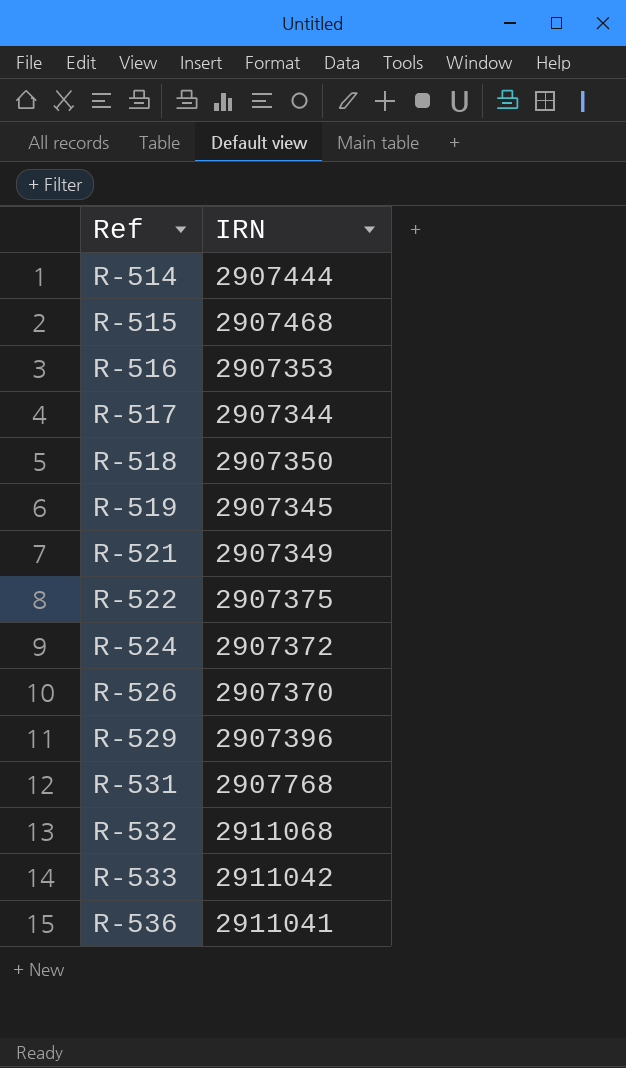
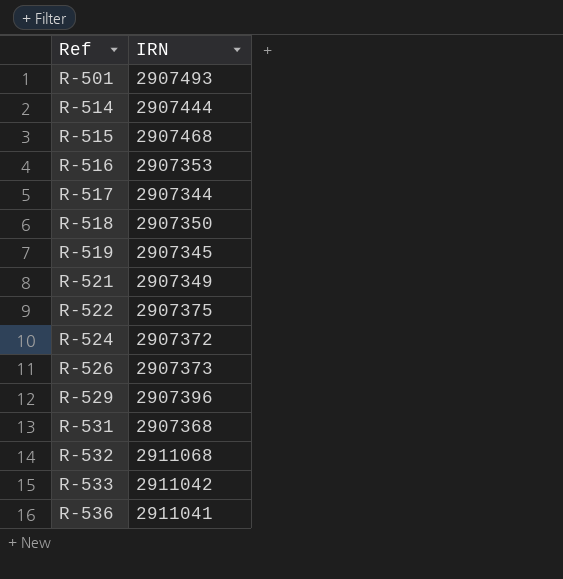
row R-501: none -> 2907493
R-526 | IRN: 2907370 -> 2907373
R-531 | IRN: 2907768 -> 2907368

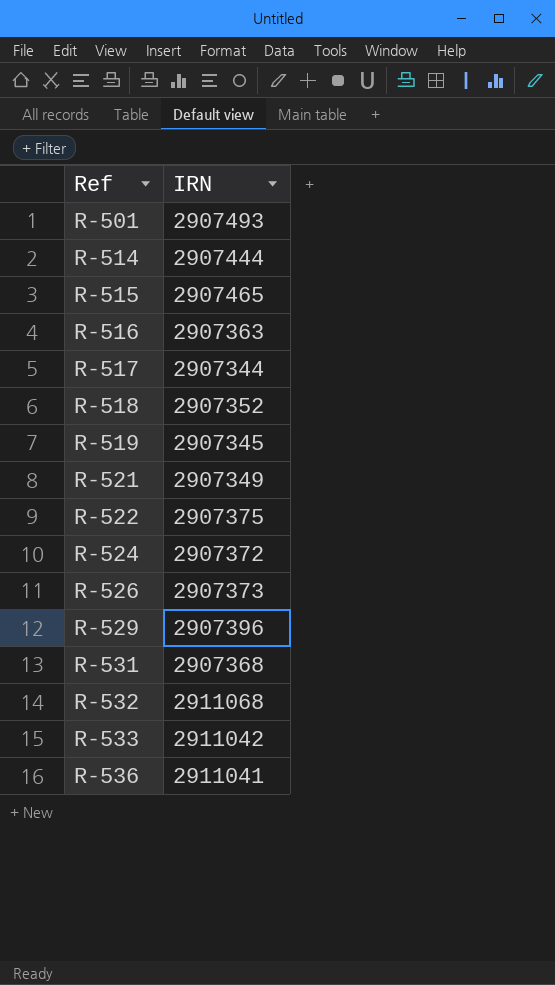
R-515 | IRN: 2907468 -> 2907465
R-516 | IRN: 2907353 -> 2907363
R-518 | IRN: 2907350 -> 2907352

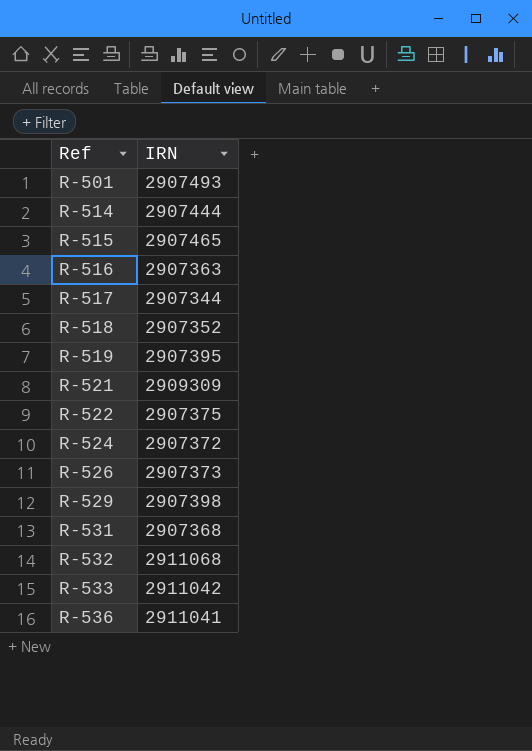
R-519 | IRN: 2907345 -> 2907395
R-521 | IRN: 2907349 -> 2909309
R-529 | IRN: 2907396 -> 2907398

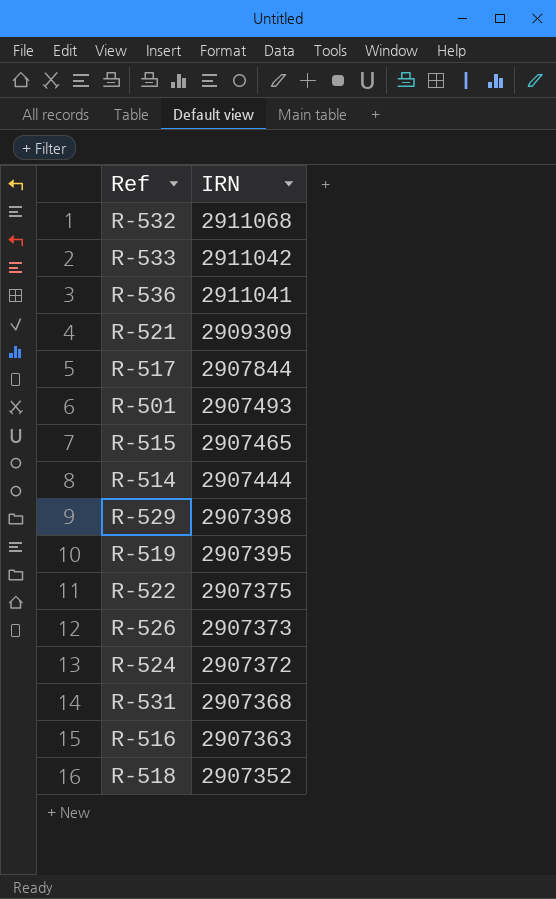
row order: Ref ascending -> IRN descending
R-517 | IRN: 2907344 -> 2907844

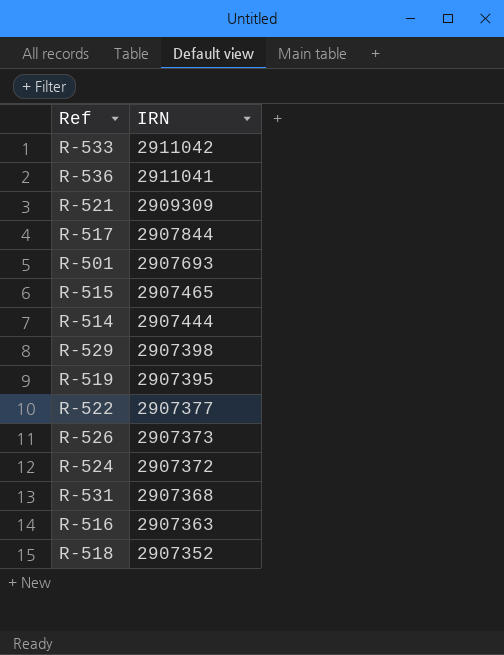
row R-532: 2911068 -> none
R-501 | IRN: 2907493 -> 2907693
R-522 | IRN: 2907375 -> 2907377

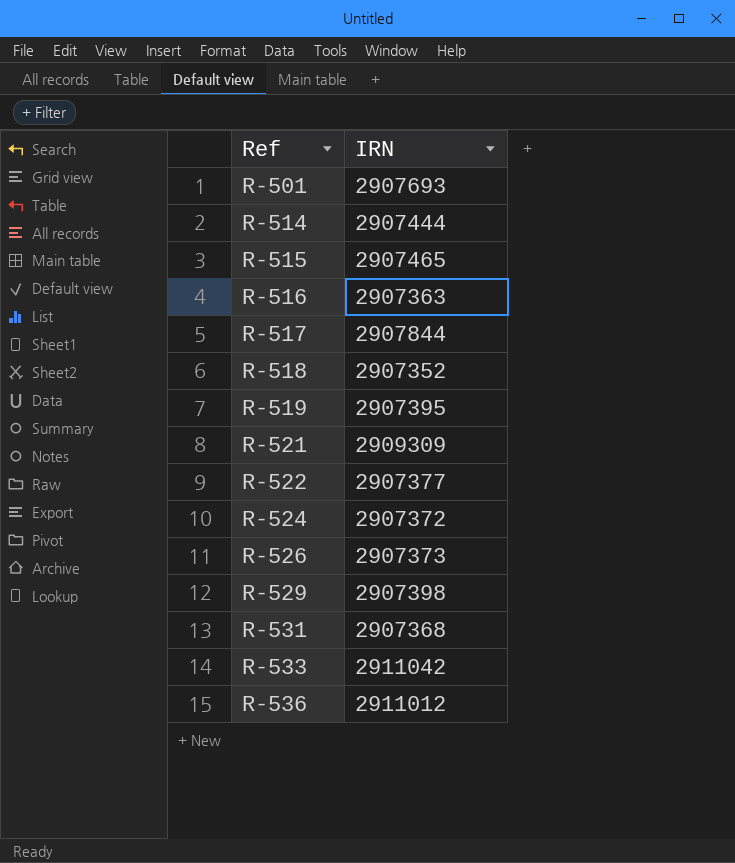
row order: IRN descending -> Ref ascending
R-536 | IRN: 2911041 -> 2911012

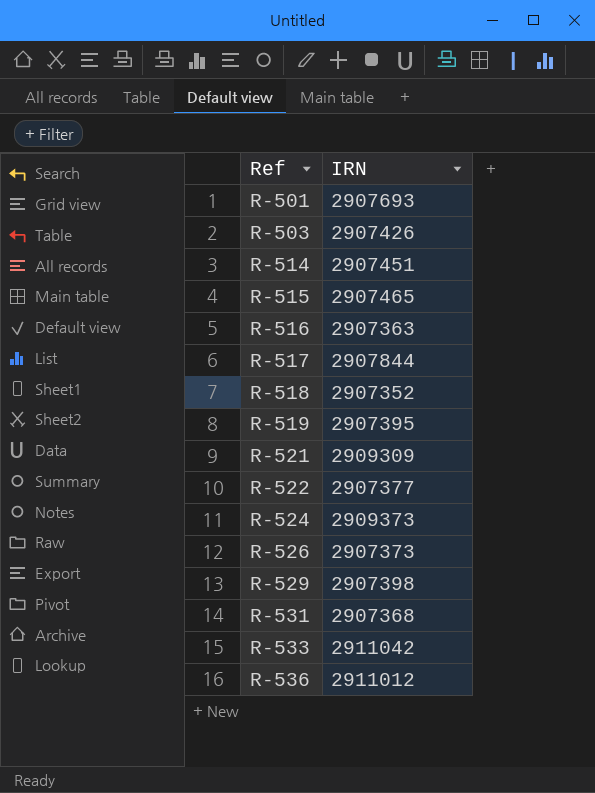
row R-503: none -> 2907426
R-514 | IRN: 2907444 -> 2907451
R-524 | IRN: 2907372 -> 2909373

